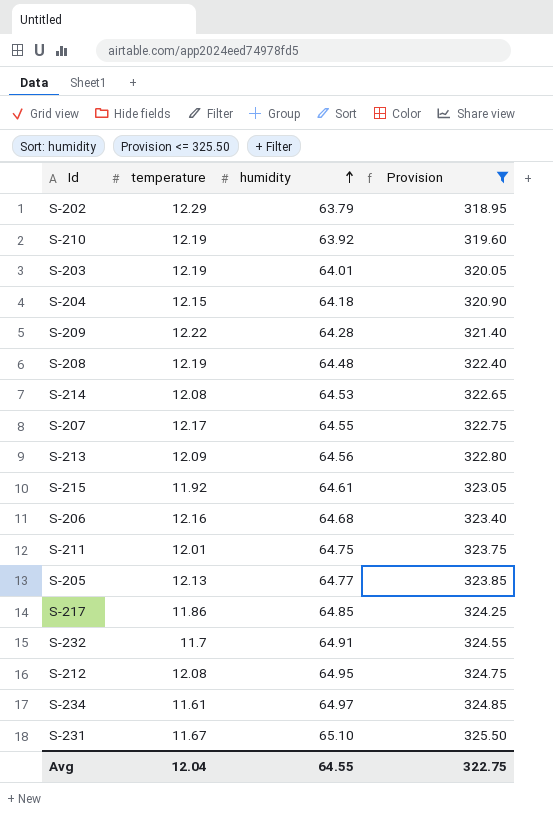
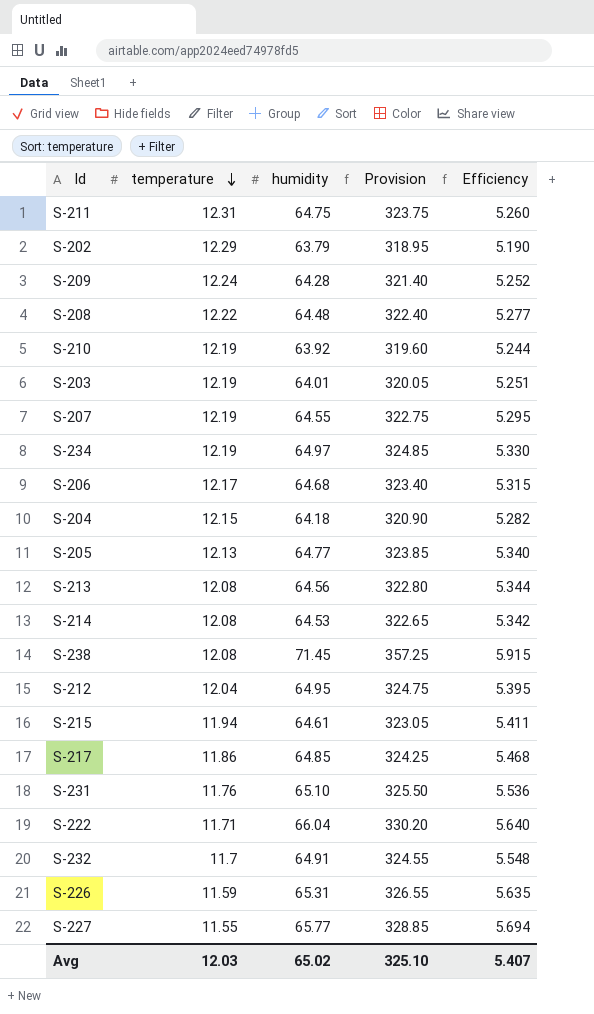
filter: Provision <= 325.50 -> none
row order: humidity ascending -> temperature descending
column Efficiency | formula: none -> [humidity] / [temperature]
S-211 | temperature: 12.01 -> 12.31
S-209 | temperature: 12.22 -> 12.24
S-208 | temperature: 12.19 -> 12.22
S-207 | temperature: 12.17 -> 12.19
S-234 | temperature: 11.61 -> 12.19
S-206 | temperature: 12.16 -> 12.17
S-213 | temperature: 12.09 -> 12.08
S-212 | temperature: 12.08 -> 12.04
S-215 | temperature: 11.92 -> 11.94
S-231 | temperature: 11.67 -> 11.76
Avg | temperature: 12.04 -> 12.03
Avg | humidity: 64.55 -> 65.02
Avg | Provision: 322.75 -> 325.10

